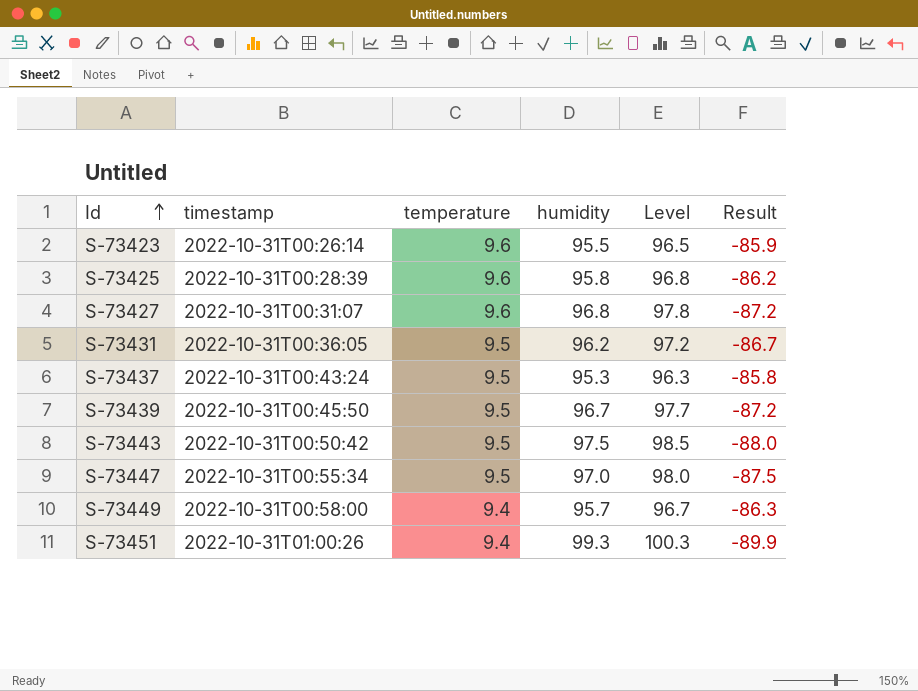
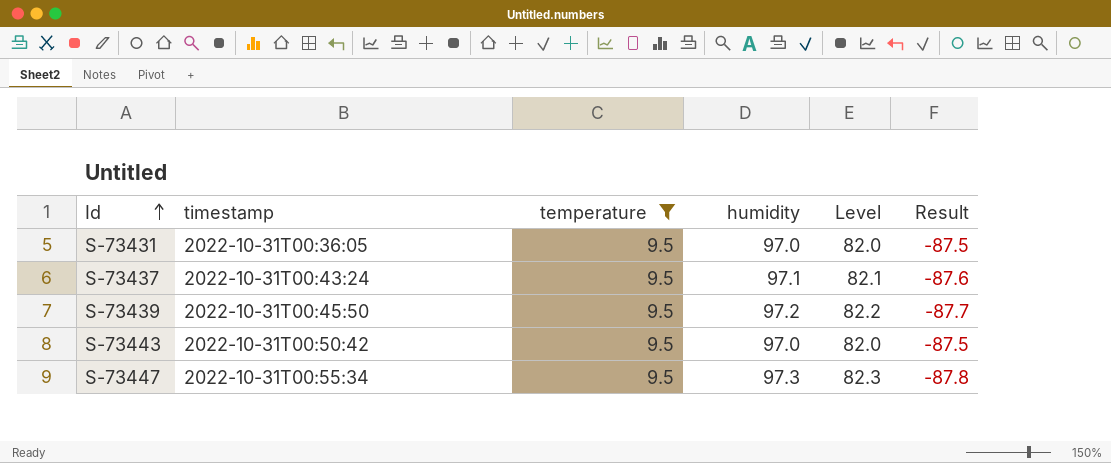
filter: none -> temperature = 9.5
column Level | formula: [humidity] + 1 -> [humidity] - 15
S-73431 | humidity: 96.2 -> 97.0
S-73431 | Result: -86.7 -> -87.5
S-73437 | humidity: 95.3 -> 97.1
S-73437 | Result: -85.8 -> -87.6
S-73439 | humidity: 96.7 -> 97.2
S-73439 | Result: -87.2 -> -87.7
S-73443 | humidity: 97.5 -> 97.0
S-73443 | Result: -88.0 -> -87.5
S-73447 | humidity: 97.0 -> 97.3
S-73447 | Result: -87.5 -> -87.8

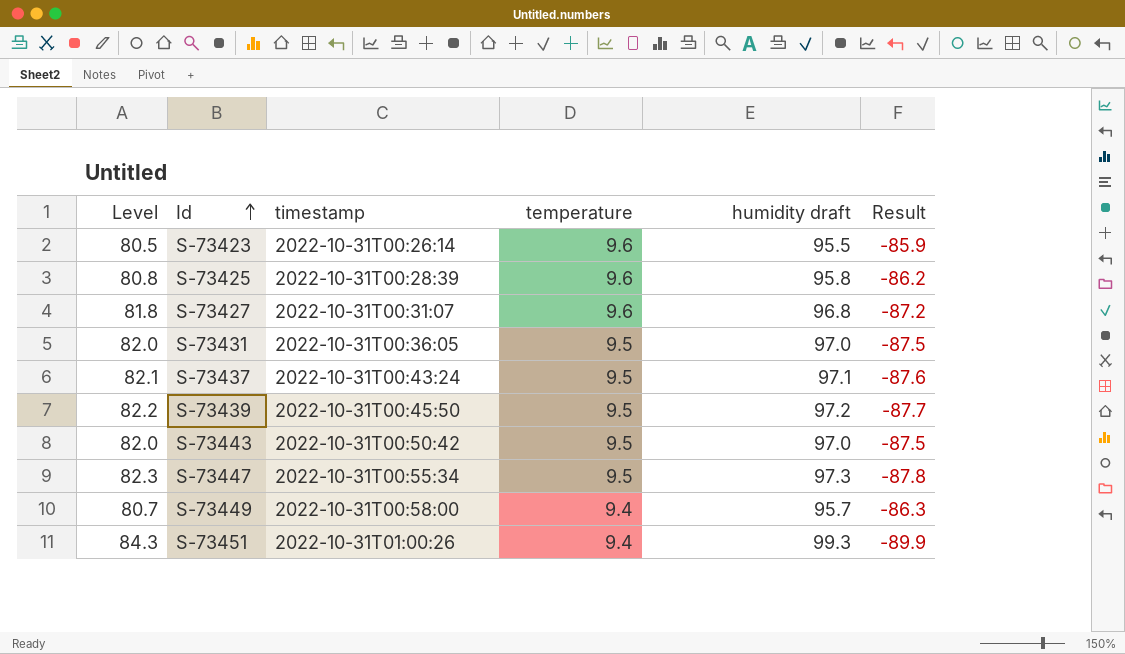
filter: temperature = 9.5 -> none
column Level | position: 5 -> 1
column name: humidity -> humidity draft

